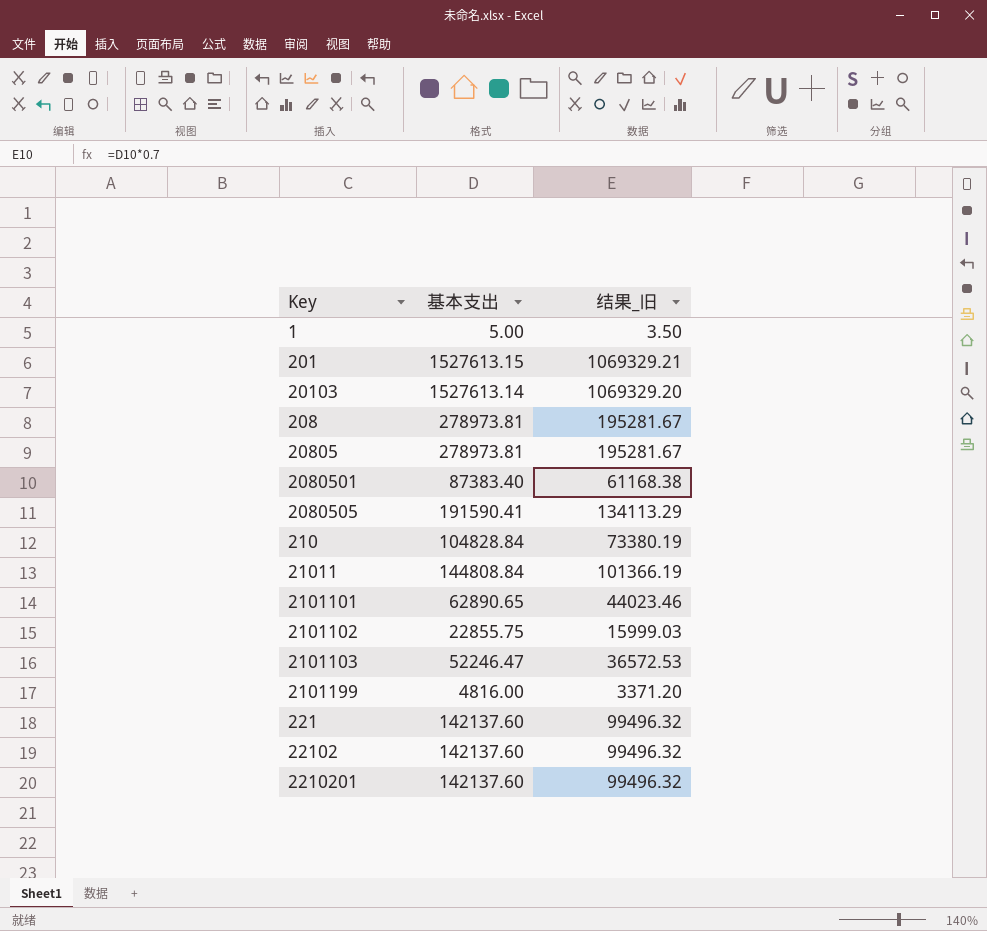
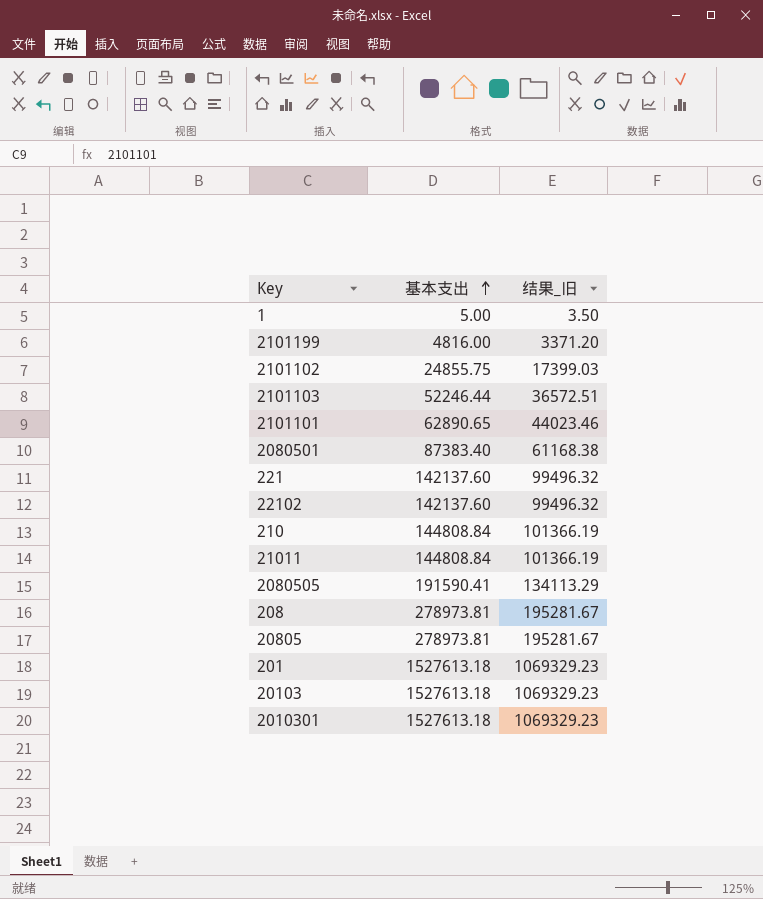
row order: none -> 基本支出 ascending
row 2210201: 142137.60 | 99496.32 -> none
2101102 | 基本支出: 22855.75 -> 24855.75
2101102 | 结果_旧: 15999.03 -> 17399.03
2101103 | 基本支出: 52246.47 -> 52246.44
2101103 | 结果_旧: 36572.53 -> 36572.51
210 | 基本支出: 104828.84 -> 144808.84
210 | 结果_旧: 73380.19 -> 101366.19
201 | 基本支出: 1527613.15 -> 1527613.18
201 | 结果_旧: 1069329.21 -> 1069329.23
20103 | 基本支出: 1527613.14 -> 1527613.18
20103 | 结果_旧: 1069329.20 -> 1069329.23
row 2010301: none -> 1527613.18 | 1069329.23

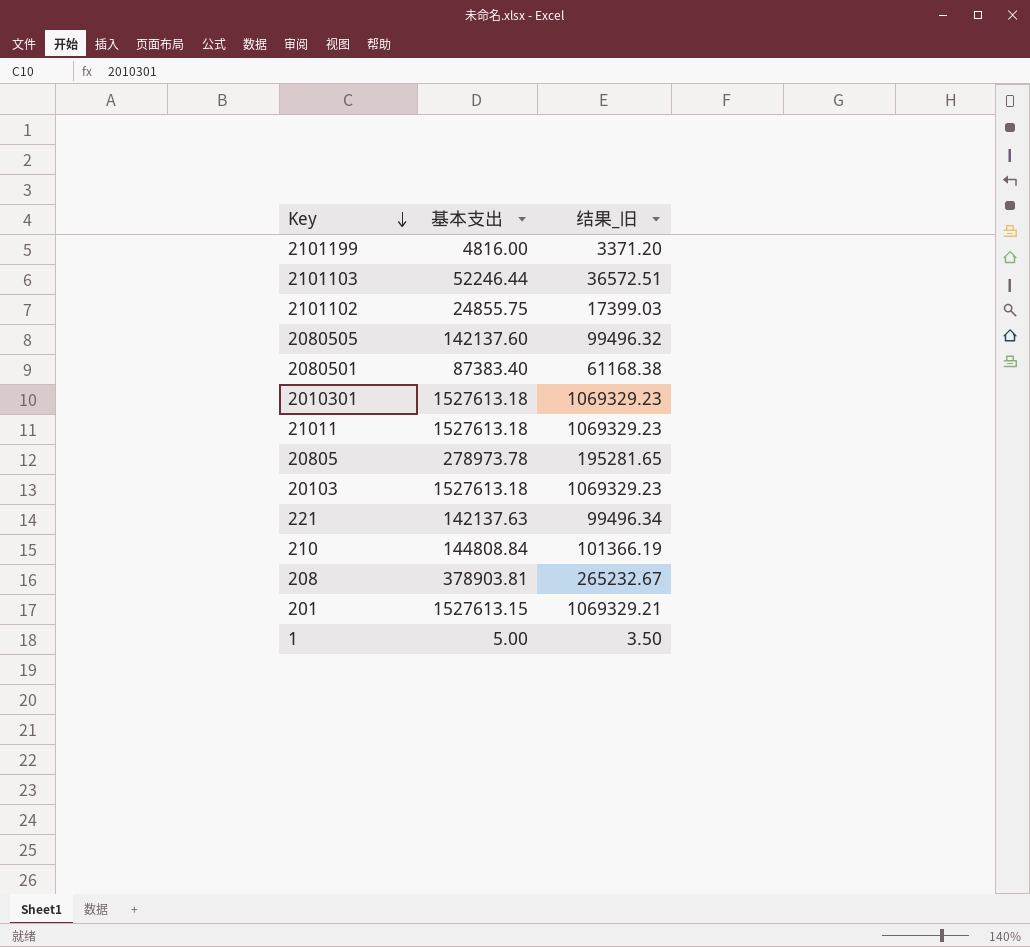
row order: 基本支出 ascending -> Key descending
row 2101101: 62890.65 | 44023.46 -> none
row 22102: 142137.60 | 99496.32 -> none
2080505 | 基本支出: 191590.41 -> 142137.60
2080505 | 结果_旧: 134113.29 -> 99496.32
21011 | 基本支出: 144808.84 -> 1527613.18
21011 | 结果_旧: 101366.19 -> 1069329.23
20805 | 基本支出: 278973.81 -> 278973.78
20805 | 结果_旧: 195281.67 -> 195281.65
221 | 基本支出: 142137.60 -> 142137.63
221 | 结果_旧: 99496.32 -> 99496.34
208 | 基本支出: 278973.81 -> 378903.81
208 | 结果_旧: 195281.67 -> 265232.67
201 | 基本支出: 1527613.18 -> 1527613.15
201 | 结果_旧: 1069329.23 -> 1069329.21

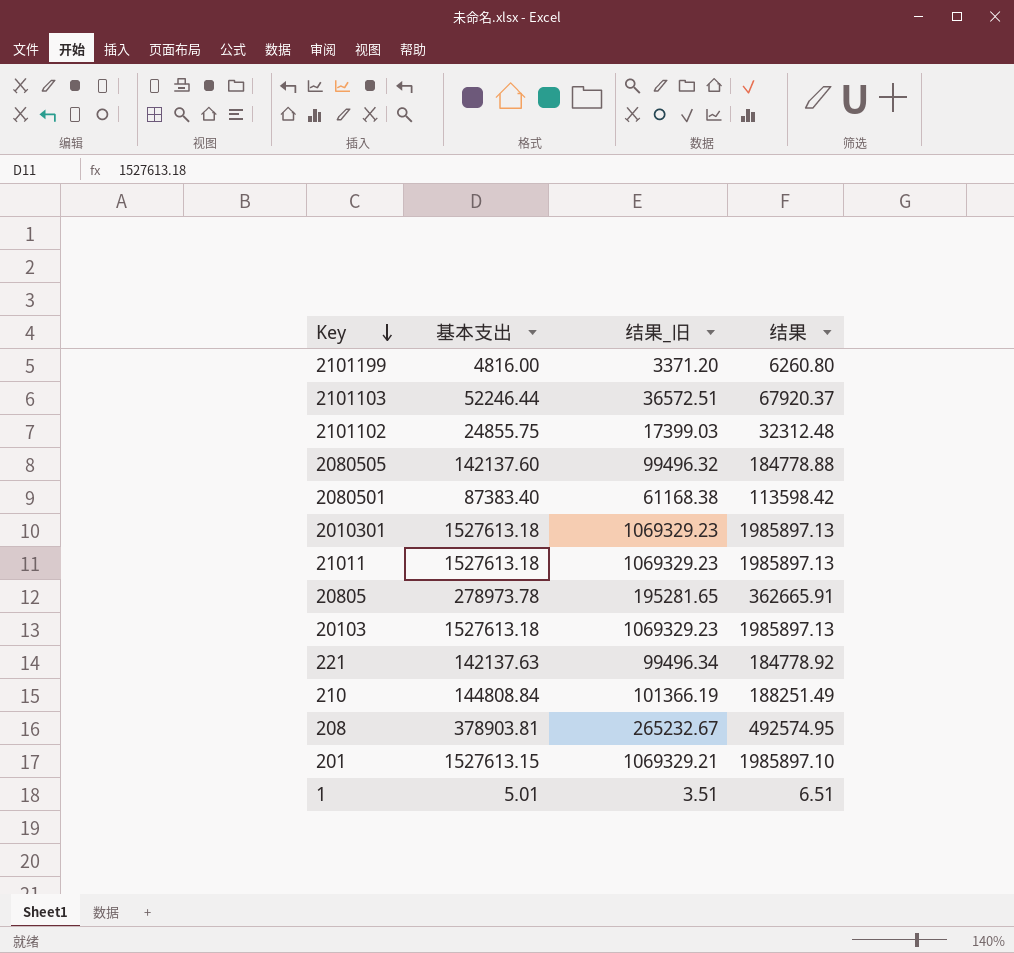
column 结果 | formula: none -> [基本支出] * 1.3
1 | 基本支出: 5.00 -> 5.01
1 | 结果_旧: 3.50 -> 3.51

